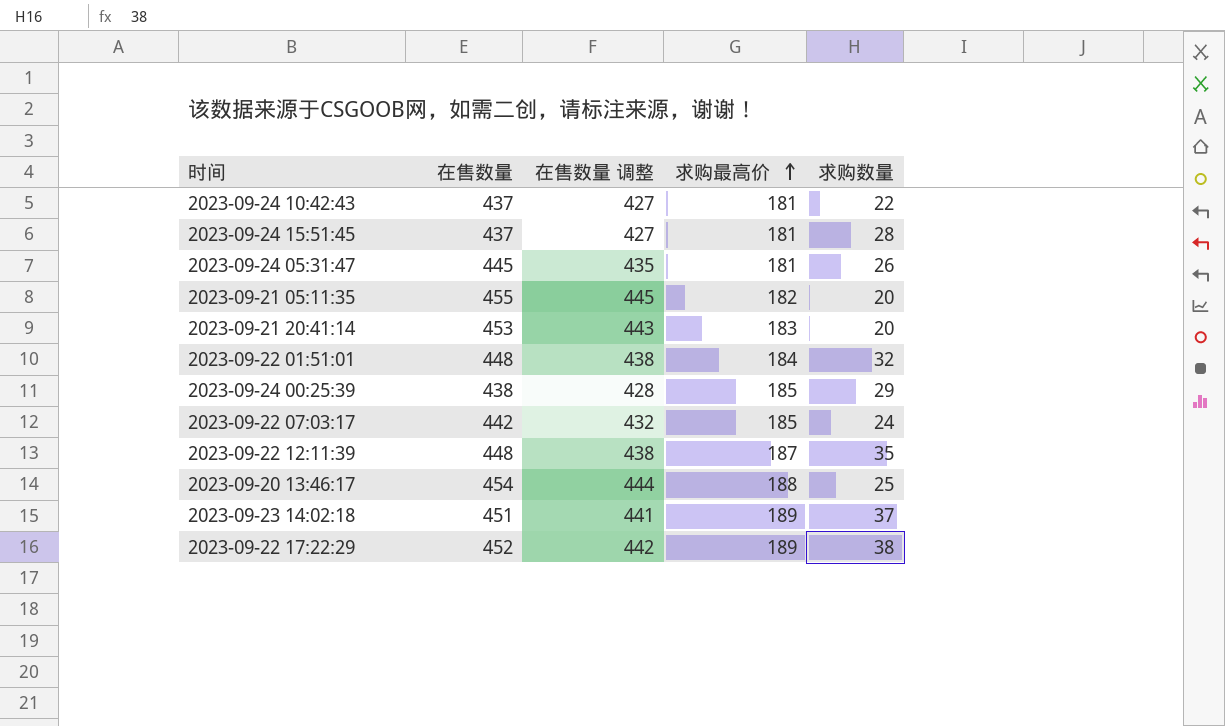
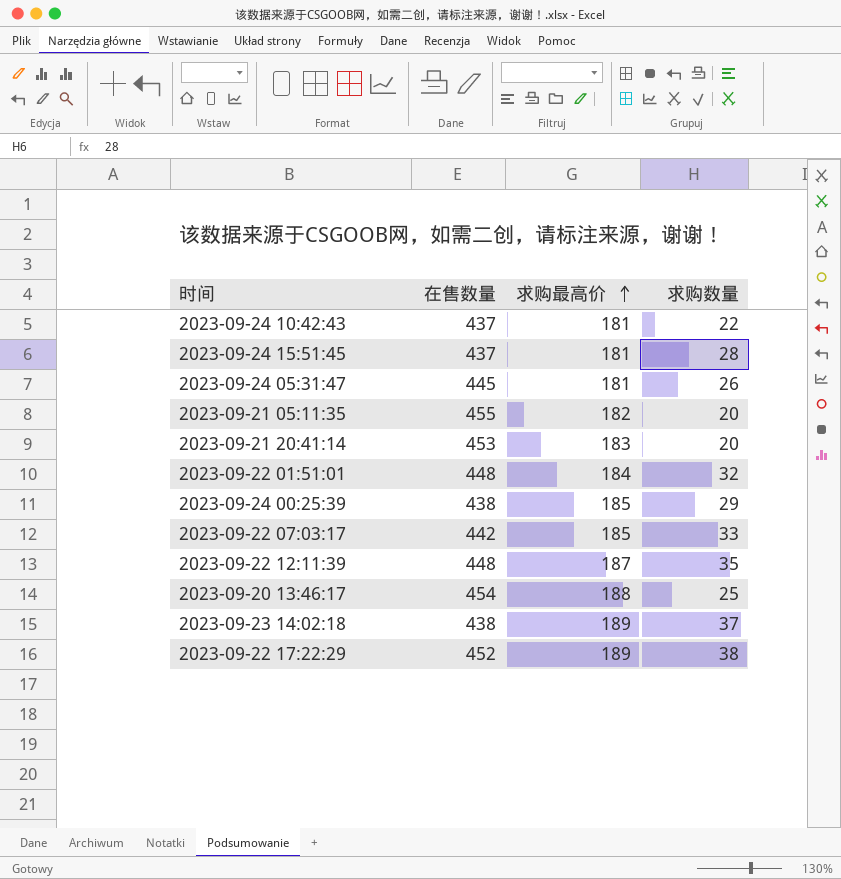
column 在售数量 调整 | formula: [在售数量] - 10 -> none
2023-09-22 07:03:17 | 求购数量: 24 -> 33
2023-09-23 14:02:18 | 在售数量: 451 -> 438

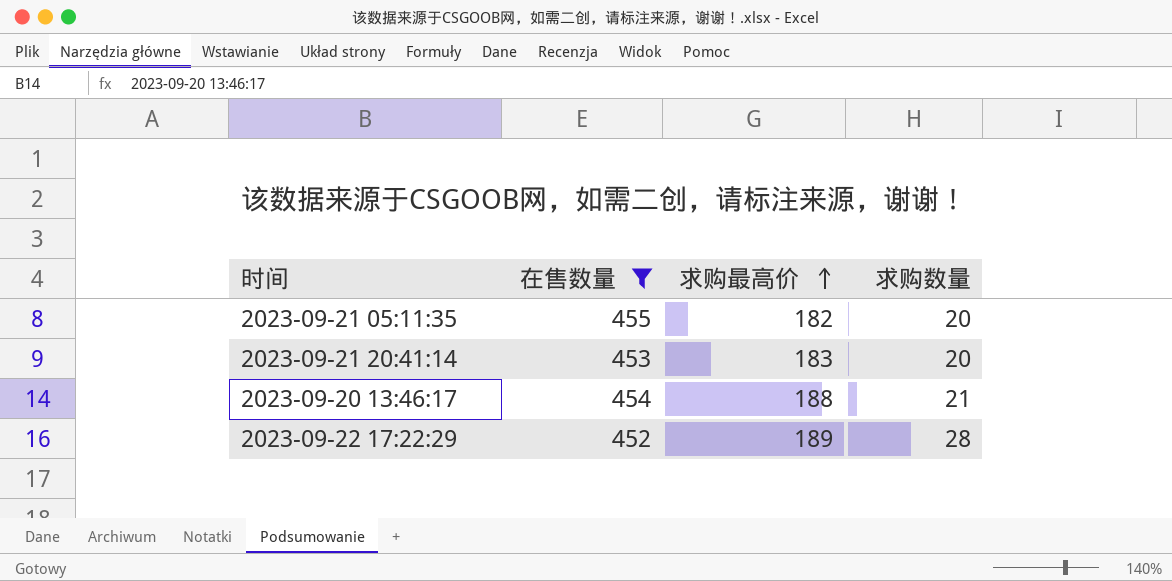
filter: none -> 在售数量 >= 452
2023-09-20 13:46:17 | 求购数量: 25 -> 21
2023-09-22 17:22:29 | 求购数量: 38 -> 28

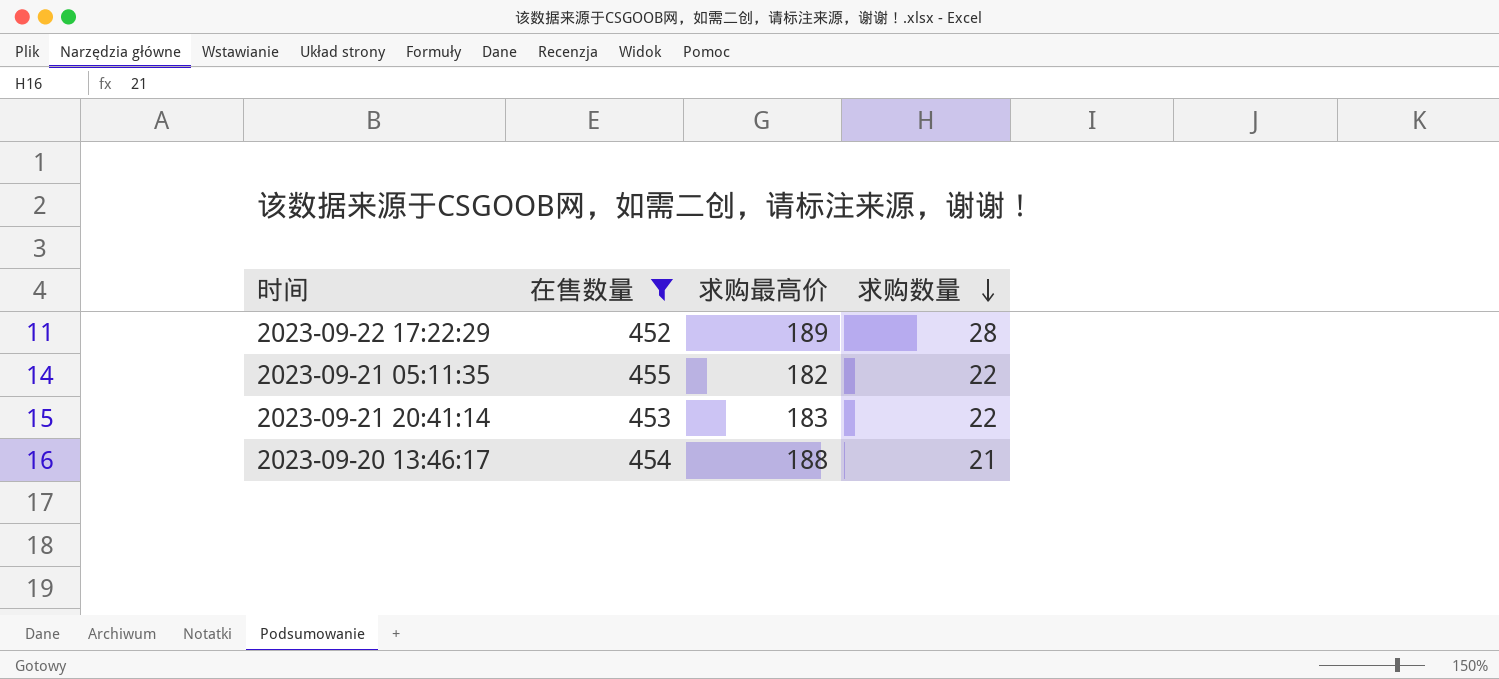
row order: 求购最高价 ascending -> 求购数量 descending
2023-09-21 05:11:35 | 求购数量: 20 -> 22
2023-09-21 20:41:14 | 求购数量: 20 -> 22

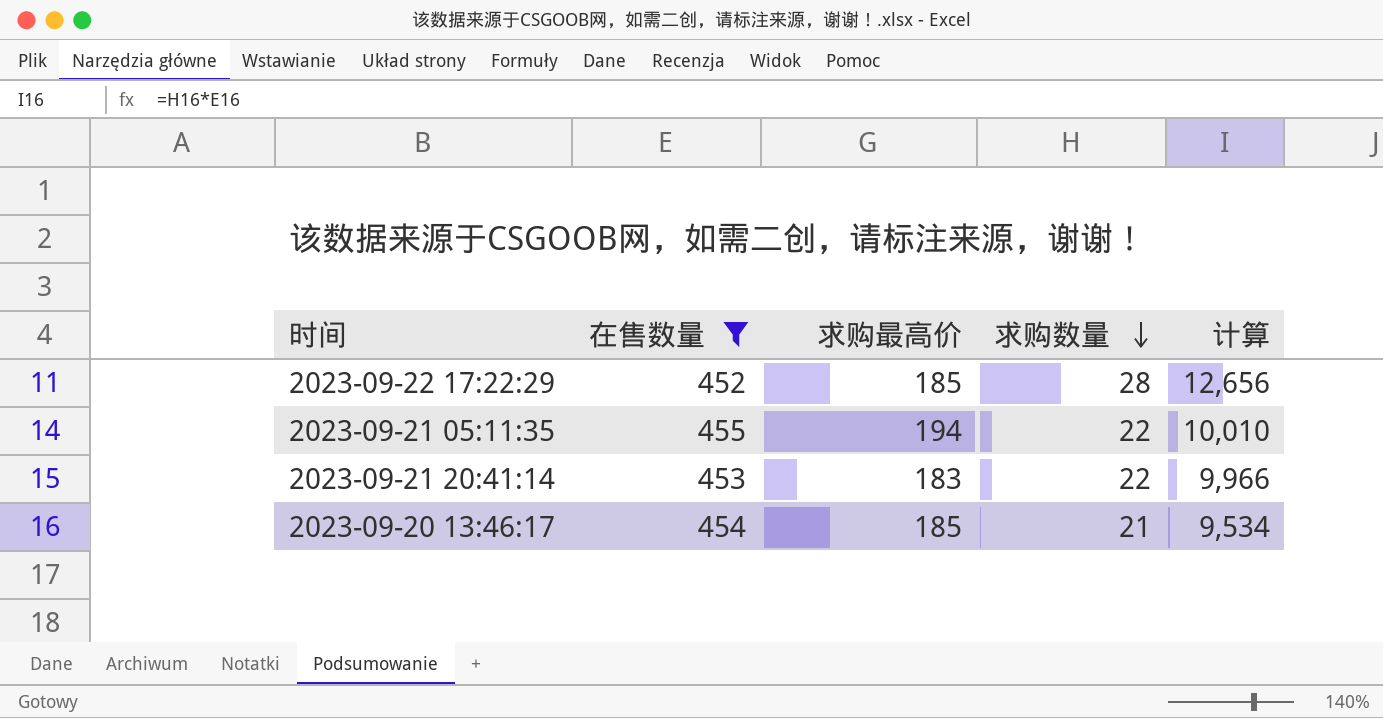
column 计算 | formula: none -> [在售数量] * [求购数量]
2023-09-22 17:22:29 | 求购最高价: 189 -> 185
2023-09-21 05:11:35 | 求购最高价: 182 -> 194
2023-09-20 13:46:17 | 求购最高价: 188 -> 185

